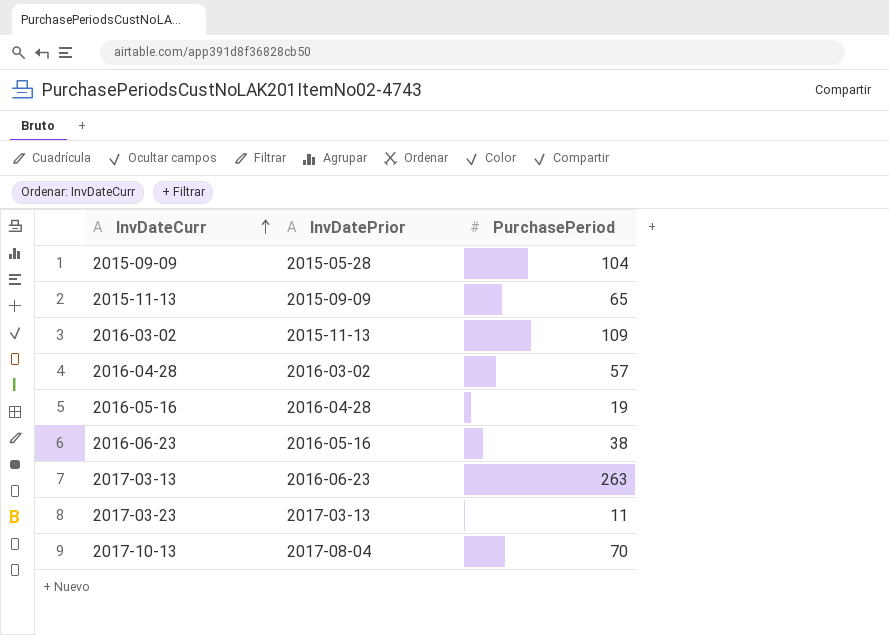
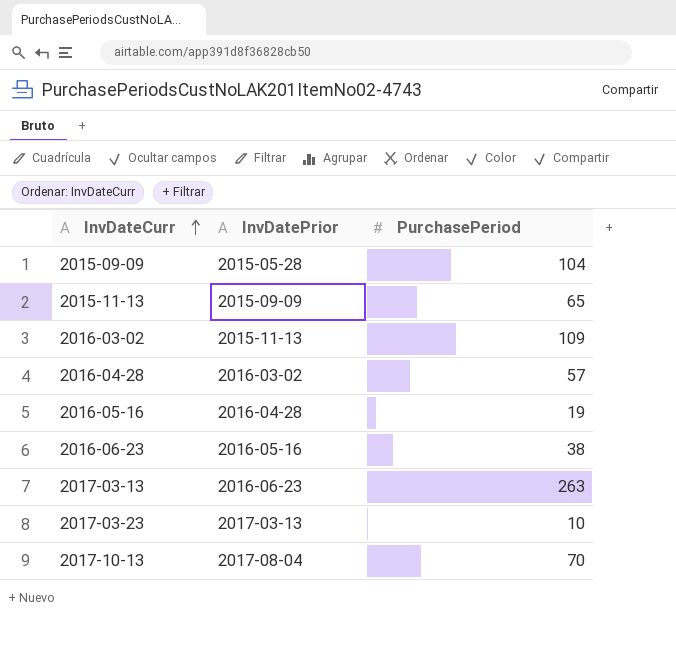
2017-03-23 | PurchasePeriod: 11 -> 10

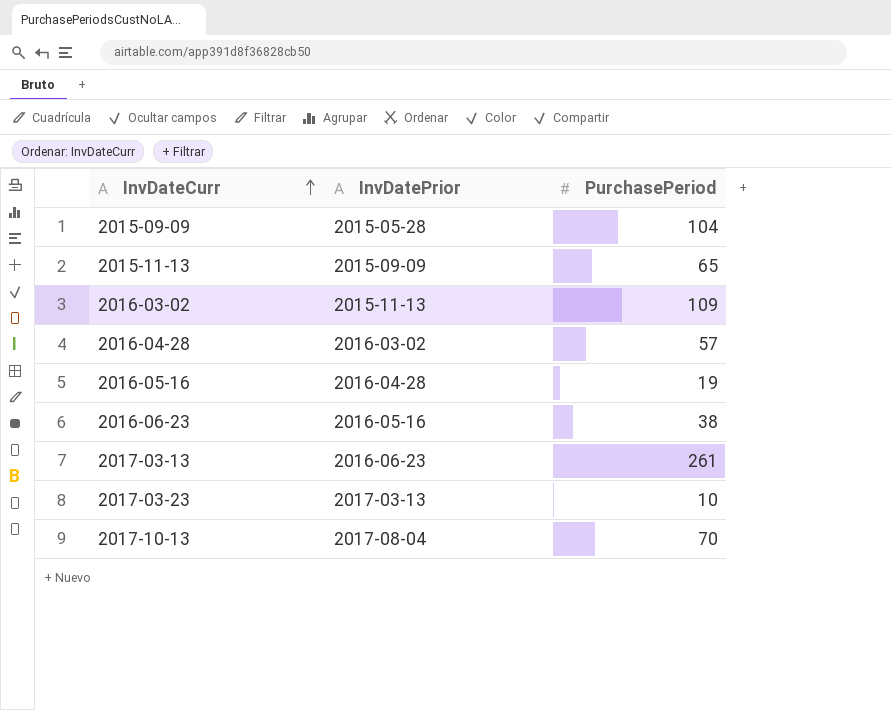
2017-03-13 | PurchasePeriod: 263 -> 261

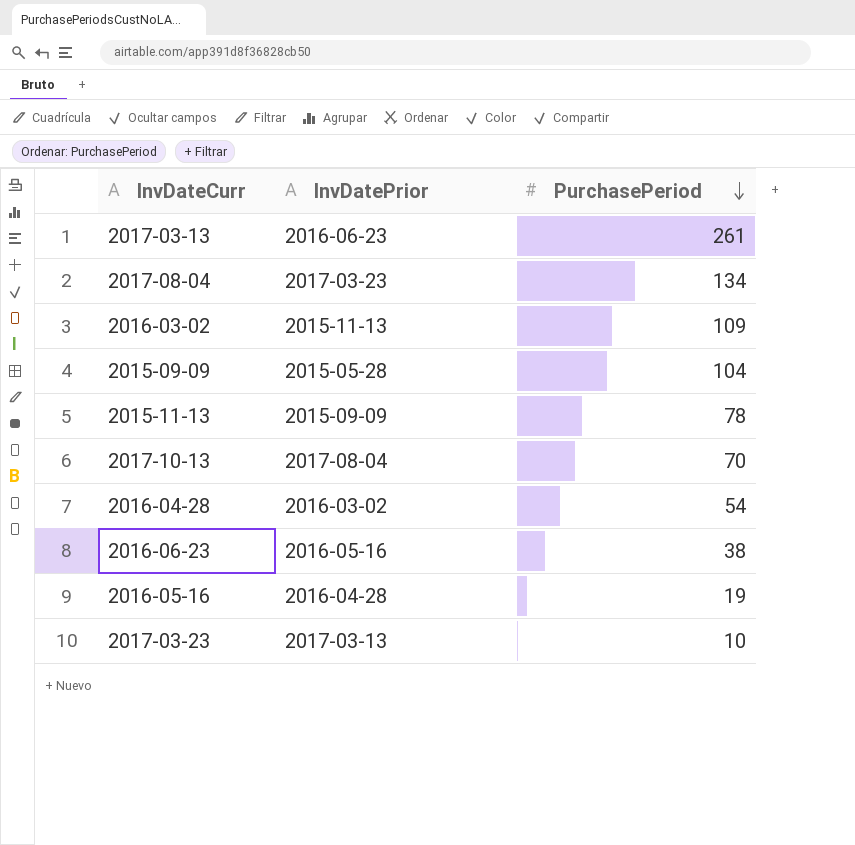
row order: InvDateCurr ascending -> PurchasePeriod descending
row 2017-08-04: none -> 2017-03-23 | 134
2015-11-13 | PurchasePeriod: 65 -> 78
2016-04-28 | PurchasePeriod: 57 -> 54

